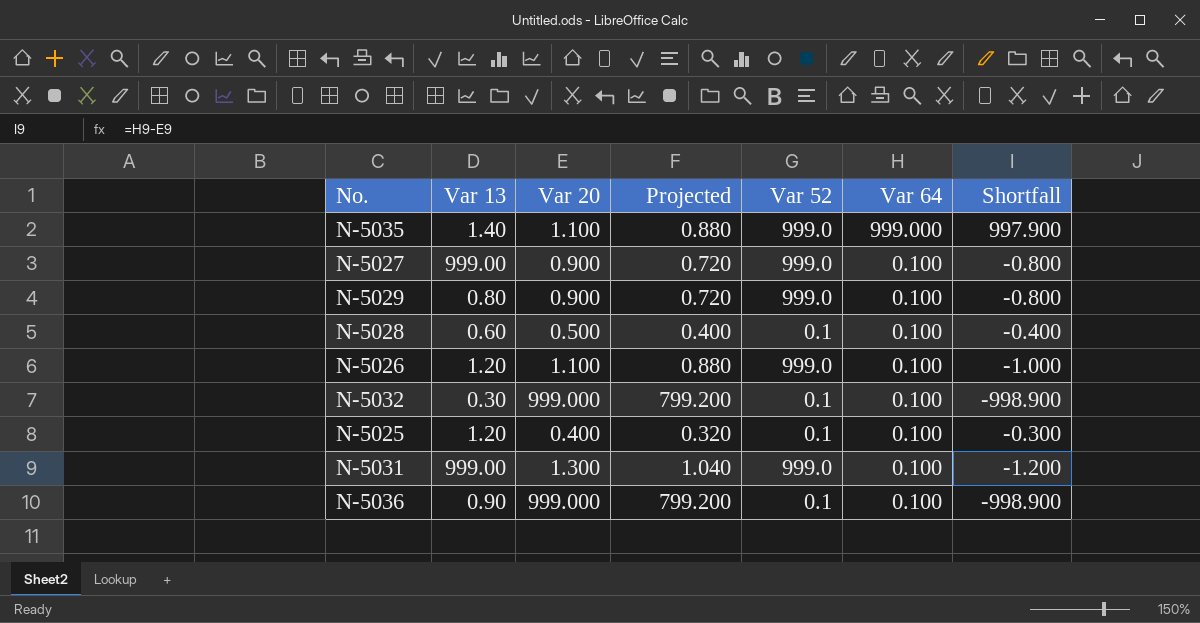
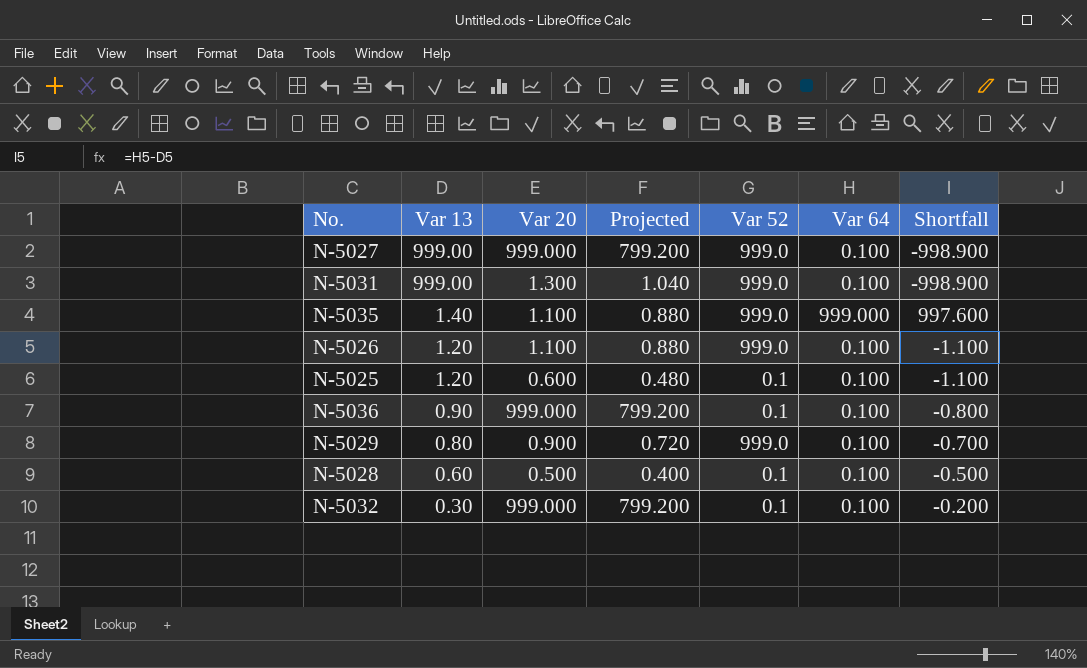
row order: Var 64 descending -> Var 13 descending
column Shortfall | formula: [Var 64] - [Var 20] -> [Var 64] - [Var 13]
N-5027 | Var 20: 0.900 -> 999.000
N-5027 | Projected: 0.720 -> 799.200
N-5025 | Var 20: 0.400 -> 0.600
N-5025 | Projected: 0.320 -> 0.480

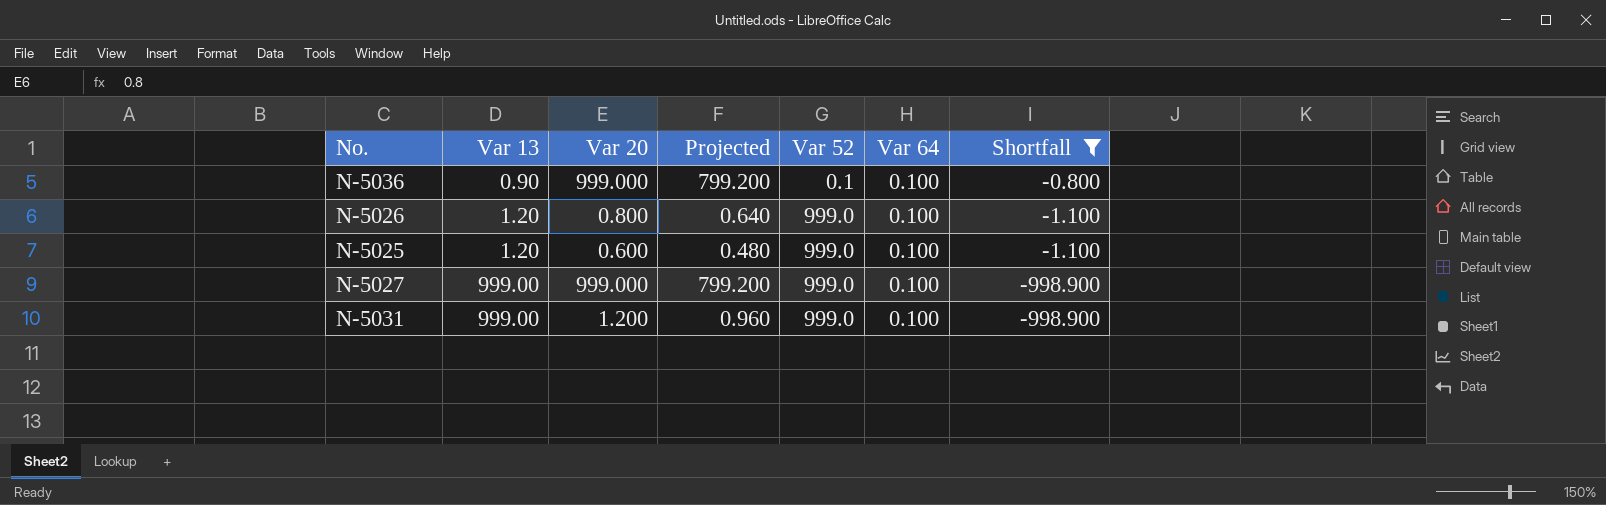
filter: none -> Shortfall <= -0.800
row order: Var 13 descending -> Var 13 ascending
N-5026 | Var 20: 1.100 -> 0.800
N-5026 | Projected: 0.880 -> 0.640
N-5025 | Var 52: 0.1 -> 999.0
N-5031 | Var 20: 1.300 -> 1.200
N-5031 | Projected: 1.040 -> 0.960

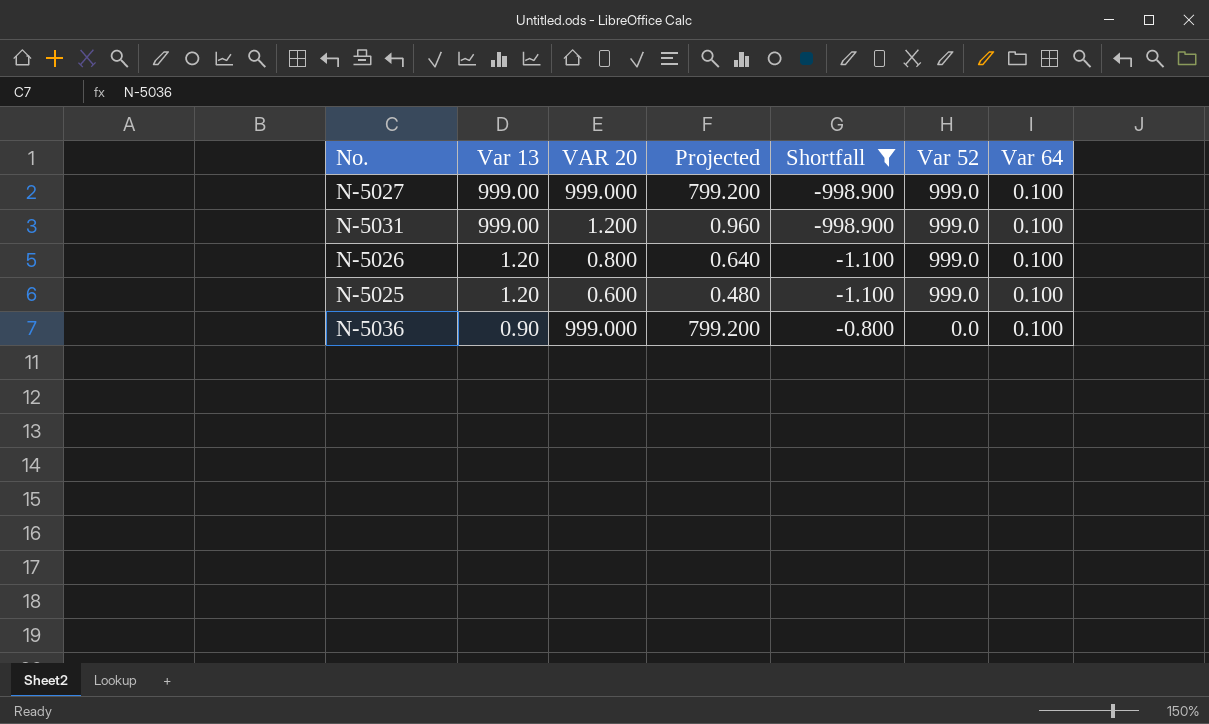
row order: Var 13 ascending -> Var 13 descending
column name: Var 20 -> VAR 20
column Shortfall | position: 7 -> 5
N-5036 | Var 52: 0.1 -> 0.0

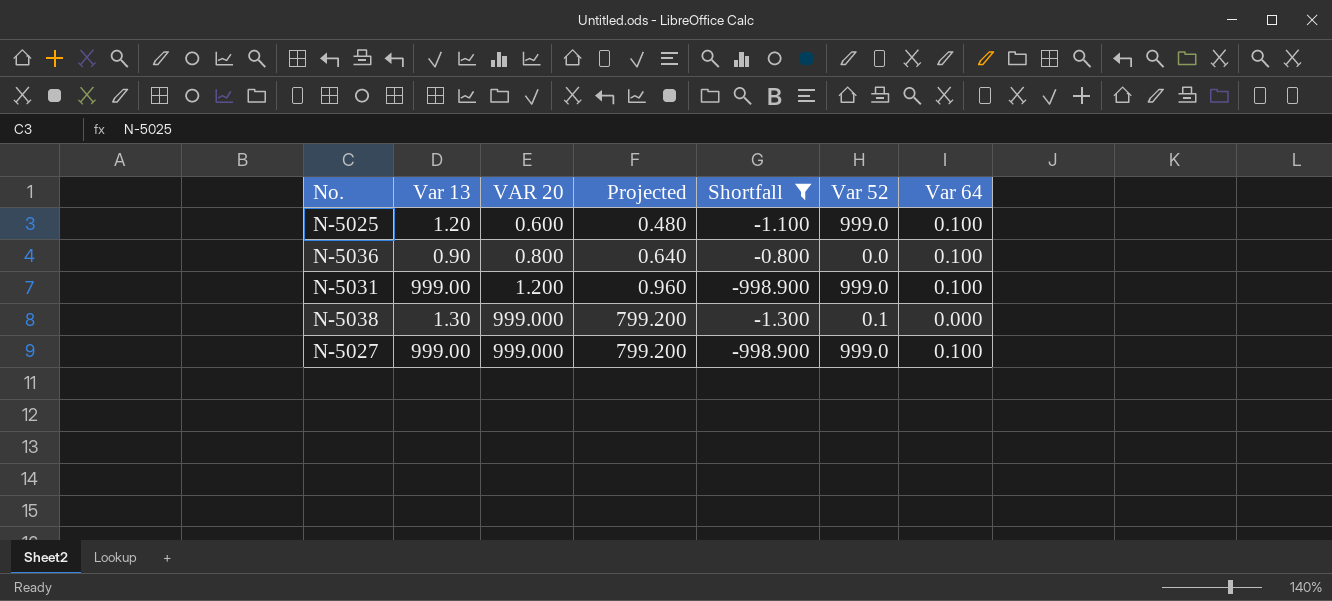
row order: Var 13 descending -> VAR 20 ascending
row N-5026: 1.20 | 0.800 | 0.640 | -1.100 | 999.0 | 0.100 -> none
N-5036 | VAR 20: 999.000 -> 0.800
N-5036 | Projected: 799.200 -> 0.640
row N-5038: none -> 1.30 | 999.000 | 799.200 | -1.300 | 0.1 | 0.000

